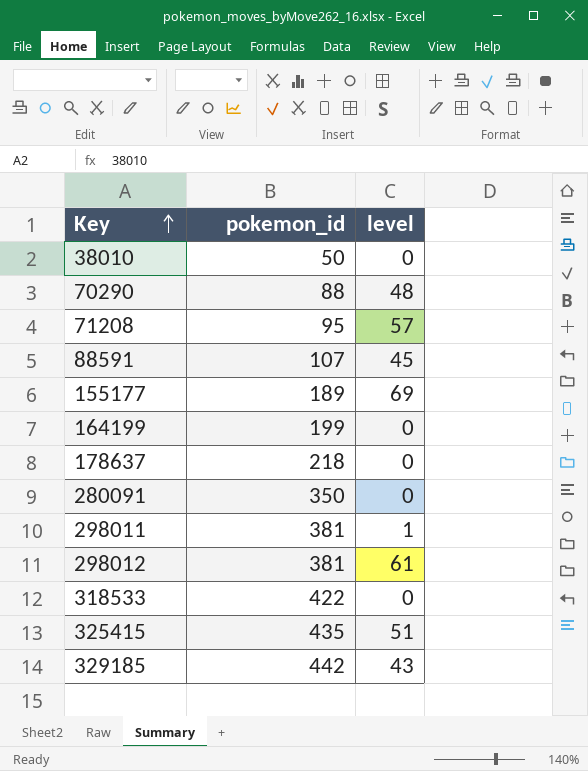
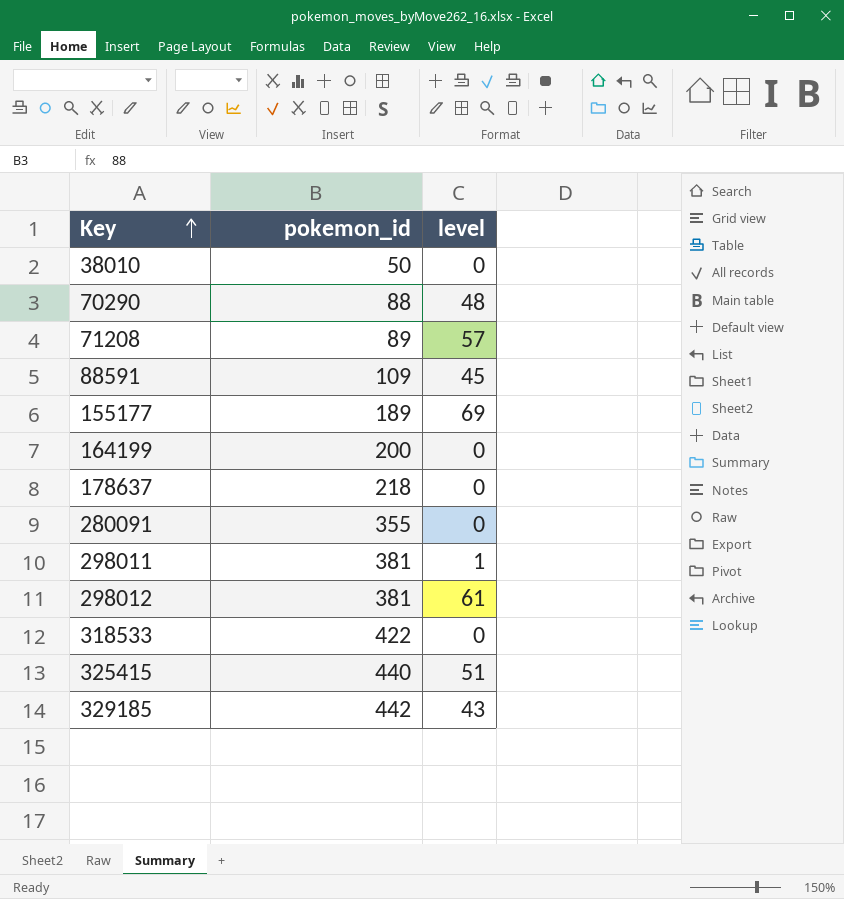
71208 | pokemon_id: 95 -> 89
88591 | pokemon_id: 107 -> 109
164199 | pokemon_id: 199 -> 200
280091 | pokemon_id: 350 -> 355
325415 | pokemon_id: 435 -> 440

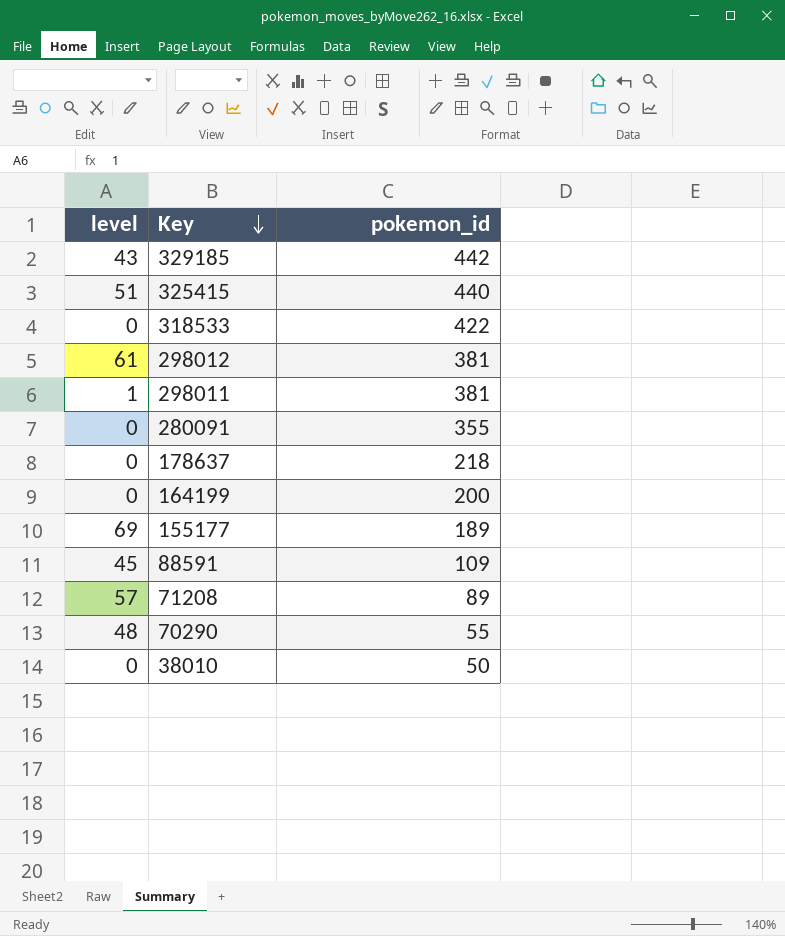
row order: Key ascending -> Key descending
column level | position: 3 -> 1
70290 | pokemon_id: 88 -> 55

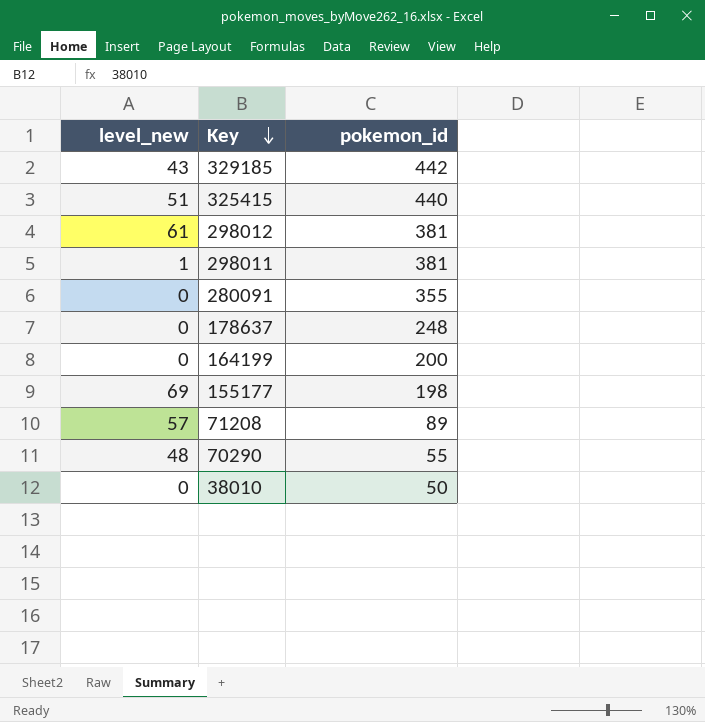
column name: level -> level_new
row 318533: 0 | 422 -> none
row 88591: 45 | 109 -> none
178637 | pokemon_id: 218 -> 248
155177 | pokemon_id: 189 -> 198

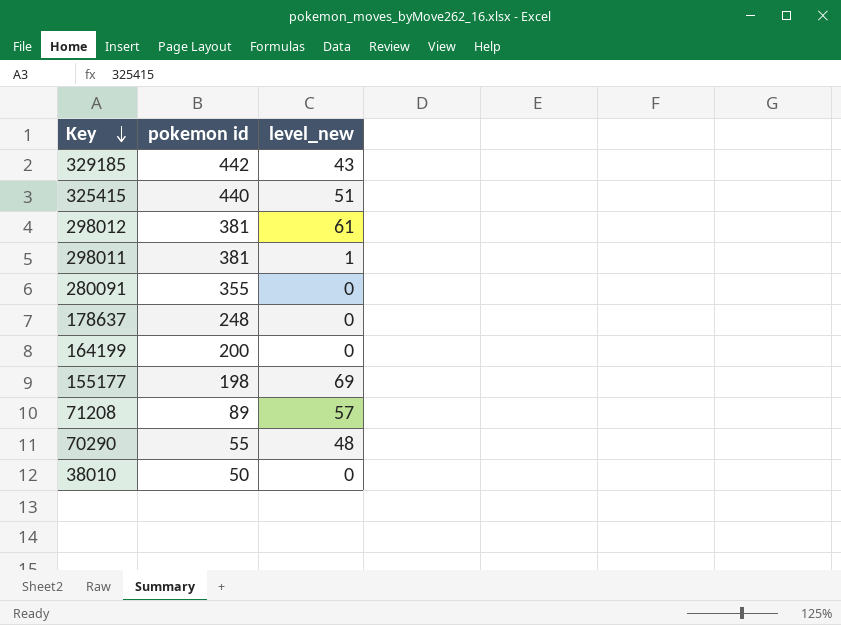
column name: pokemon_id -> pokemon id
column level_new | position: 1 -> 3

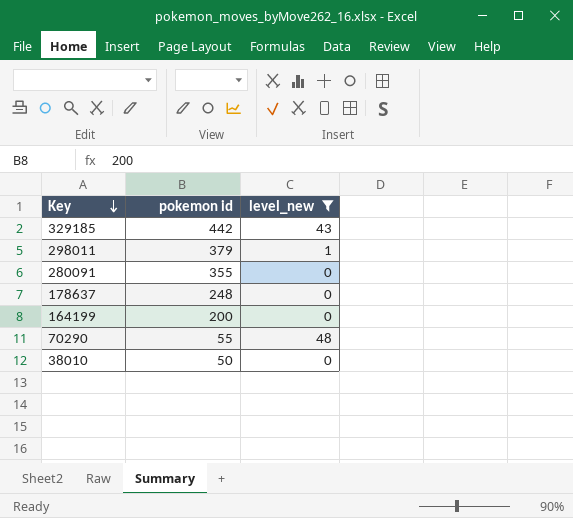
filter: none -> level_new <= 48
298011 | pokemon id: 381 -> 379

